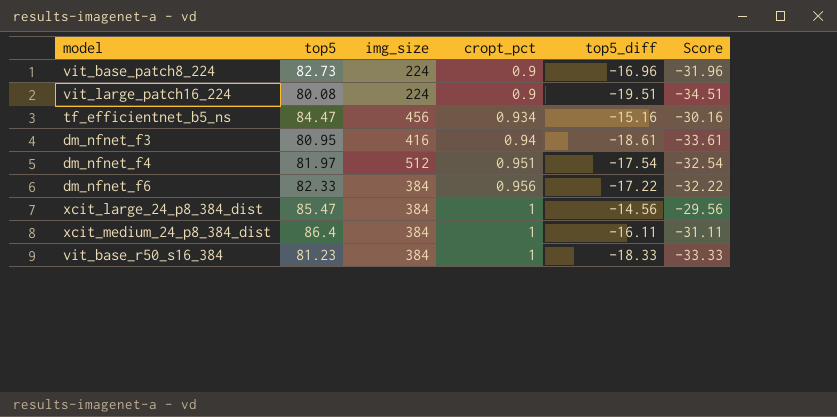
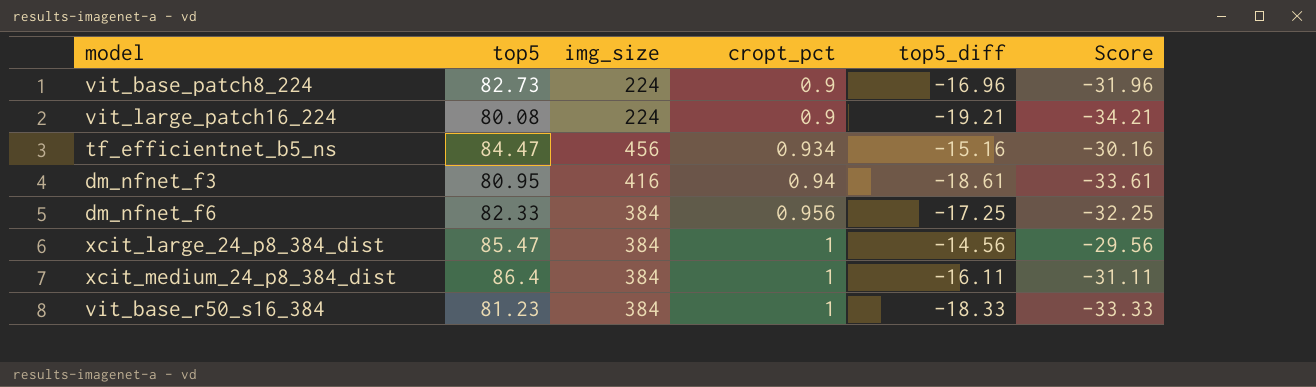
row dm_nfnet_f4: 81.97 | 512 | 0.951 | -17.54 | -32.54 -> none
vit_large_patch16_224 | top5_diff: -19.51 -> -19.21
vit_large_patch16_224 | Score: -34.51 -> -34.21
dm_nfnet_f6 | top5_diff: -17.22 -> -17.25
dm_nfnet_f6 | Score: -32.22 -> -32.25

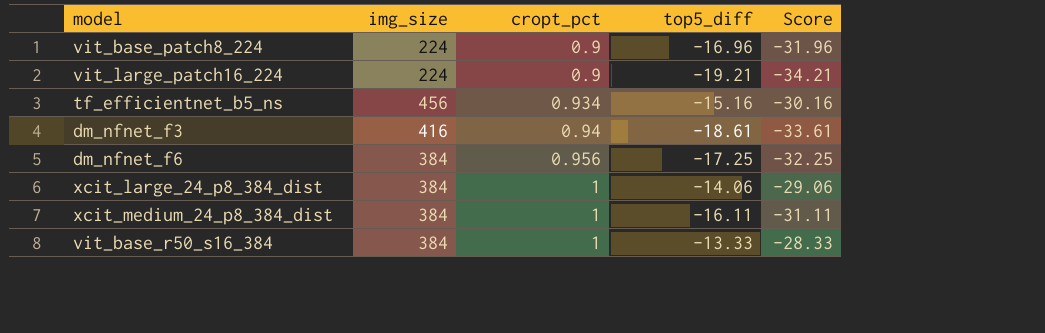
column top5 | position: 2 -> none
xcit_large_24_p8_384_dist | top5_diff: -14.56 -> -14.06
xcit_large_24_p8_384_dist | Score: -29.56 -> -29.06
vit_base_r50_s16_384 | top5_diff: -18.33 -> -13.33
vit_base_r50_s16_384 | Score: -33.33 -> -28.33

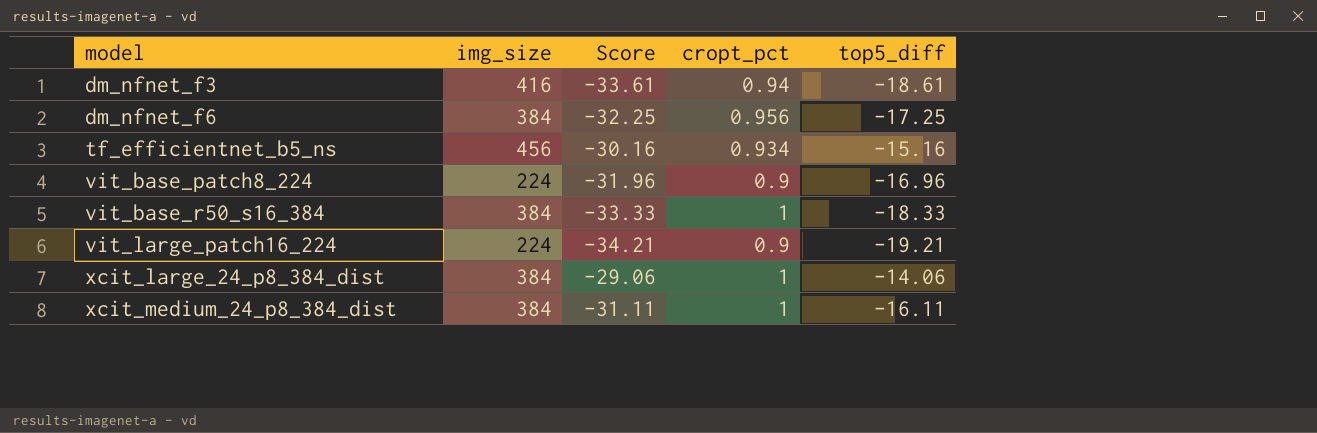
row order: cropt_pct ascending -> model ascending
column Score | position: 5 -> 3
vit_base_r50_s16_384 | Score: -28.33 -> -33.33
vit_base_r50_s16_384 | top5_diff: -13.33 -> -18.33

